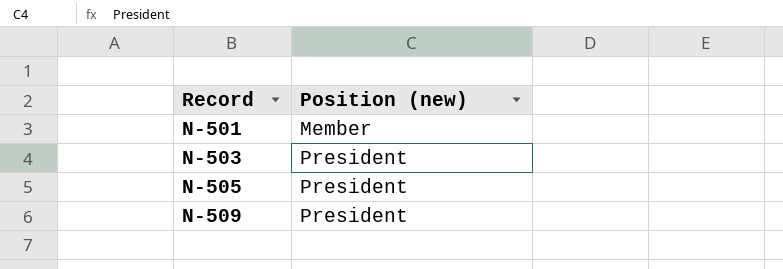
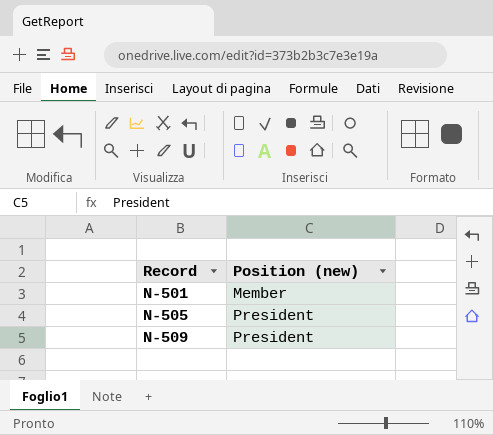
row N-503: President -> none

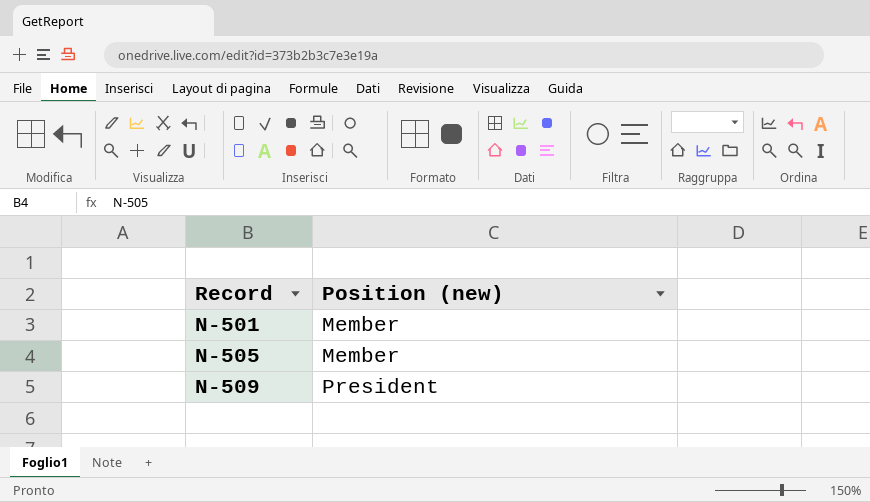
N-505 | Position (new): President -> Member

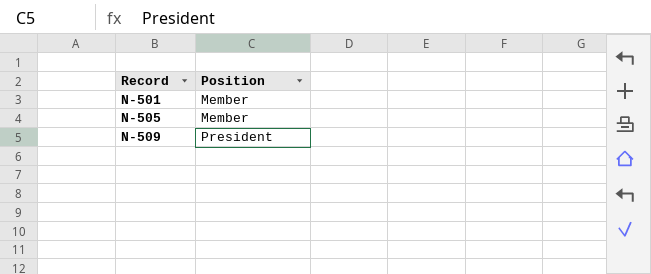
column name: Position (new) -> Position

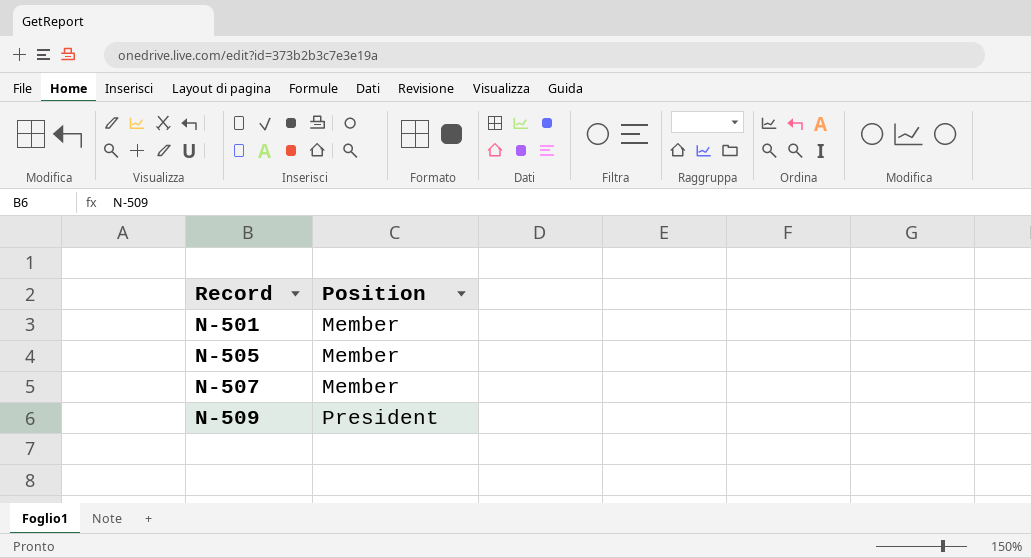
row N-507: none -> Member

